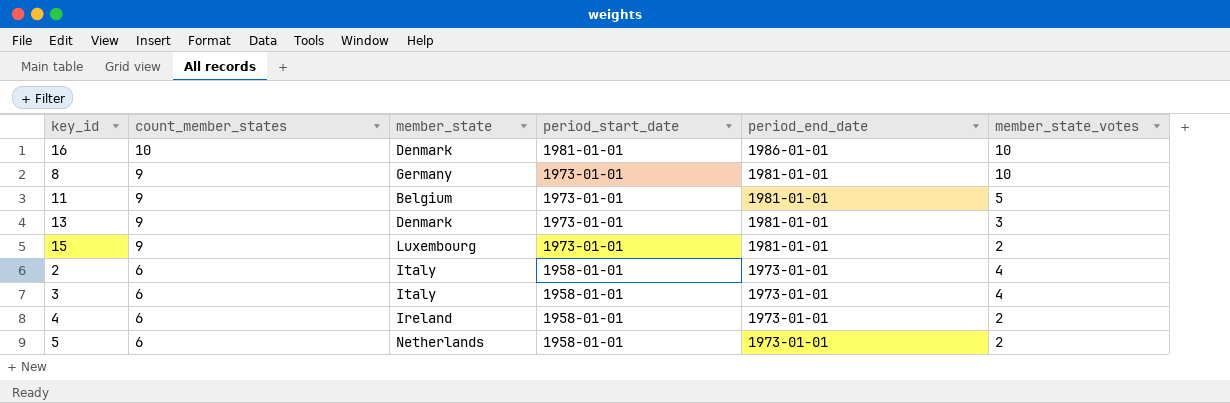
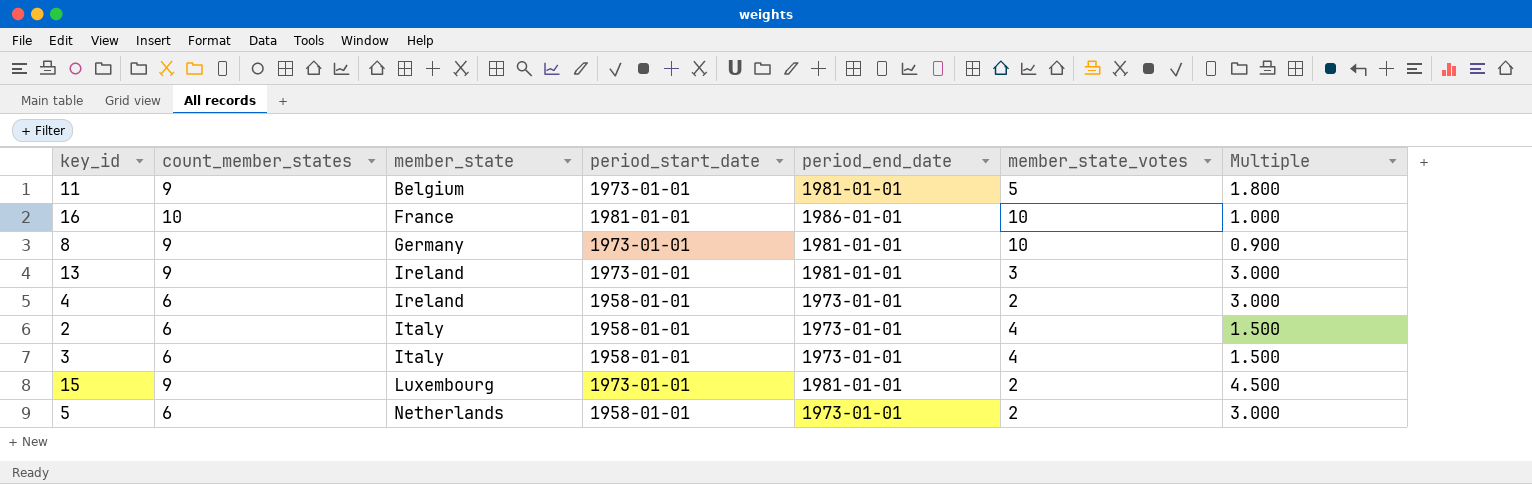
row order: count_member_states descending -> member_state ascending
column Multiple | formula: none -> [count_member_states] / [member_state_votes]
16 | member_state: Denmark -> France
13 | member_state: Denmark -> Ireland

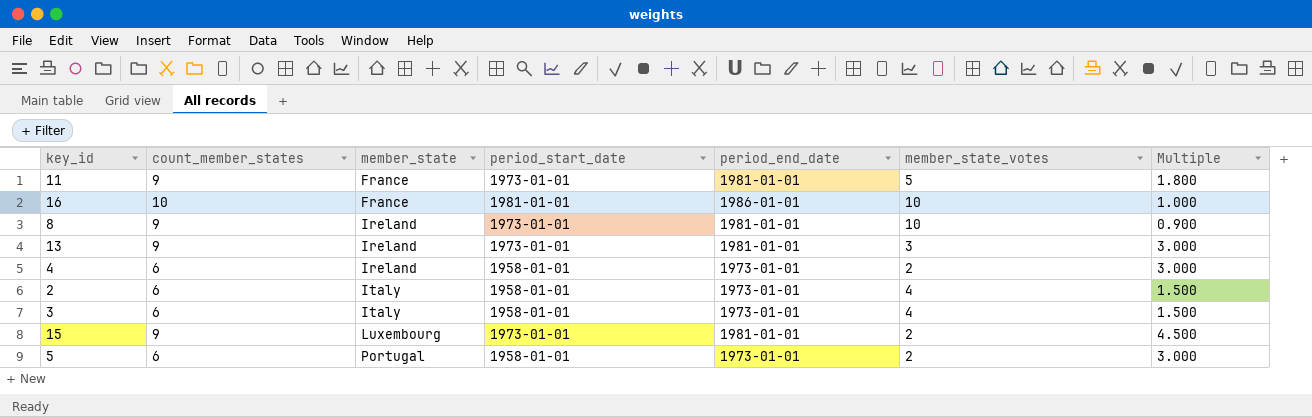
11 | member_state: Belgium -> France
8 | member_state: Germany -> Ireland
5 | member_state: Netherlands -> Portugal

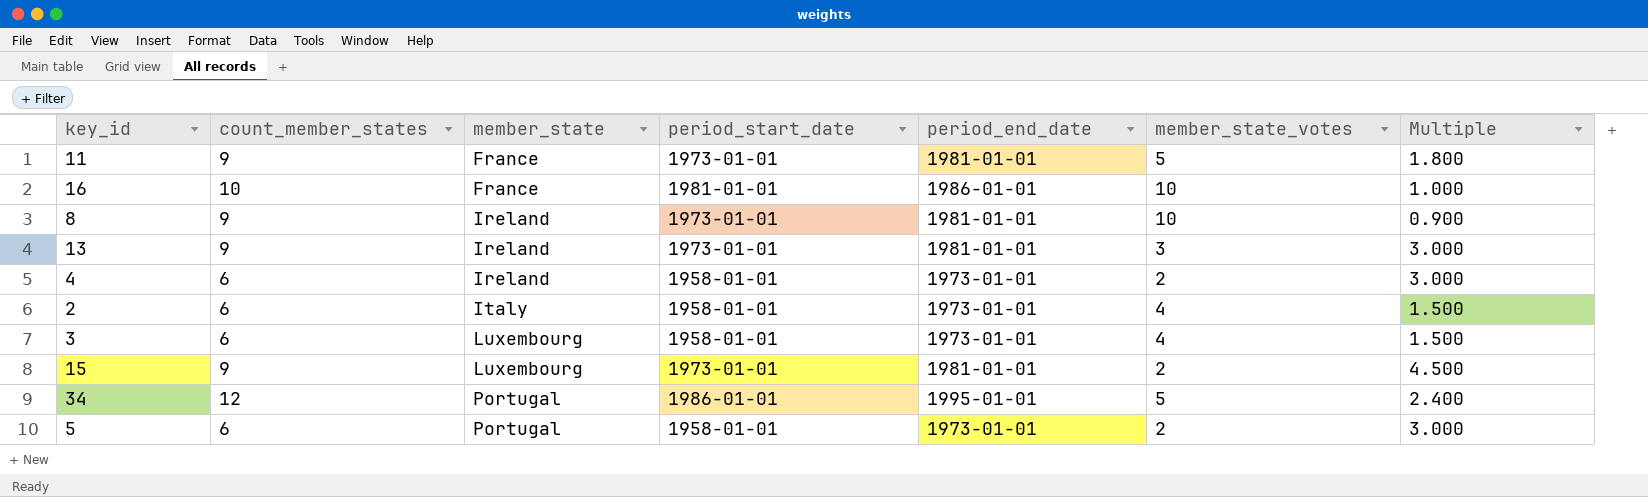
3 | member_state: Italy -> Luxembourg
row 34: none -> 12 | Portugal | 1986-01-01 | 1995-01-01 | 5 | 2.400

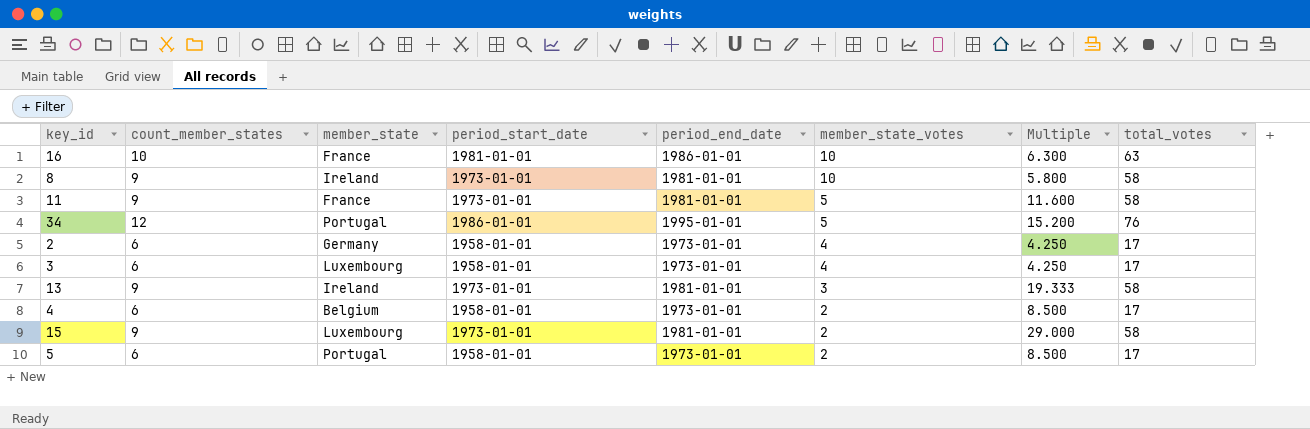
row order: member_state ascending -> member_state_votes descending
column Multiple | formula: [count_member_states] / [member_state_votes] -> [total_votes] / [member_state_votes]
column total_votes | position: none -> 8
2 | member_state: Italy -> Germany
4 | member_state: Ireland -> Belgium

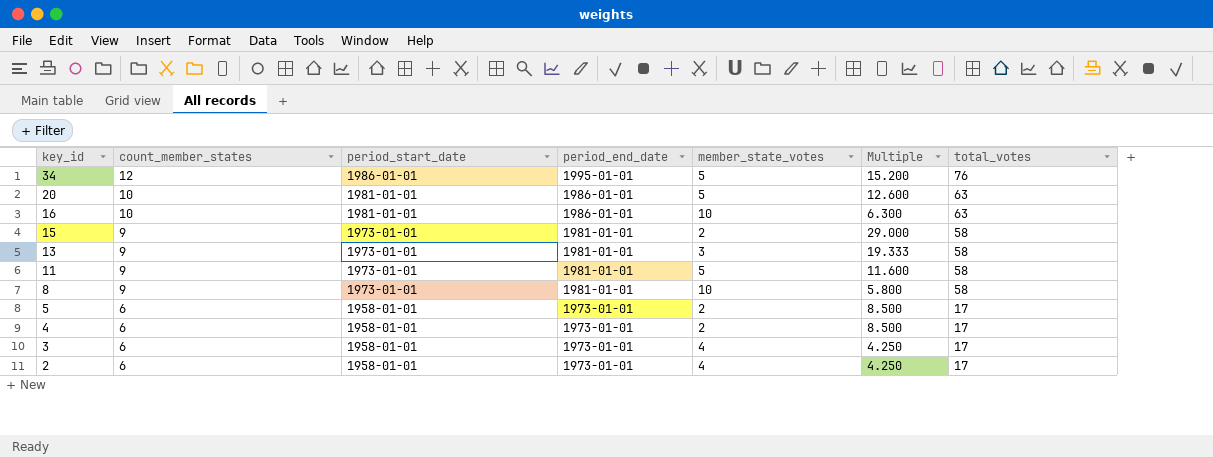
row order: member_state_votes descending -> key_id descending
column member_state | position: 3 -> none
row 20: none -> 10 | 1981-01-01 | 1986-01-01 | 5 | 12.600 | 63

